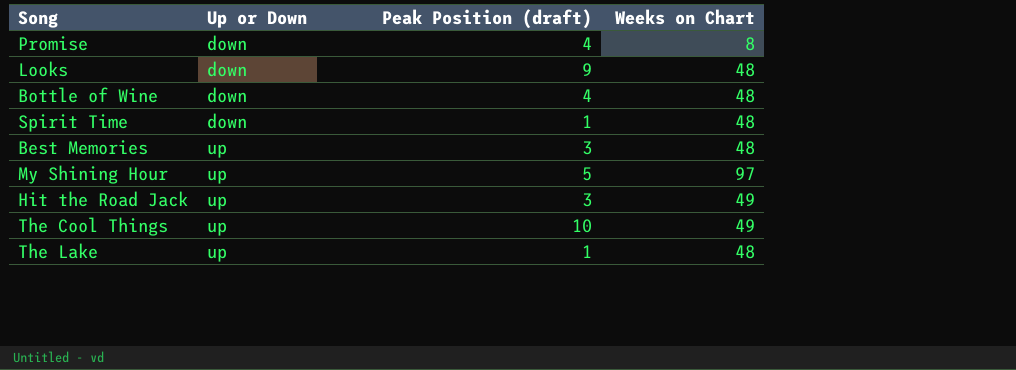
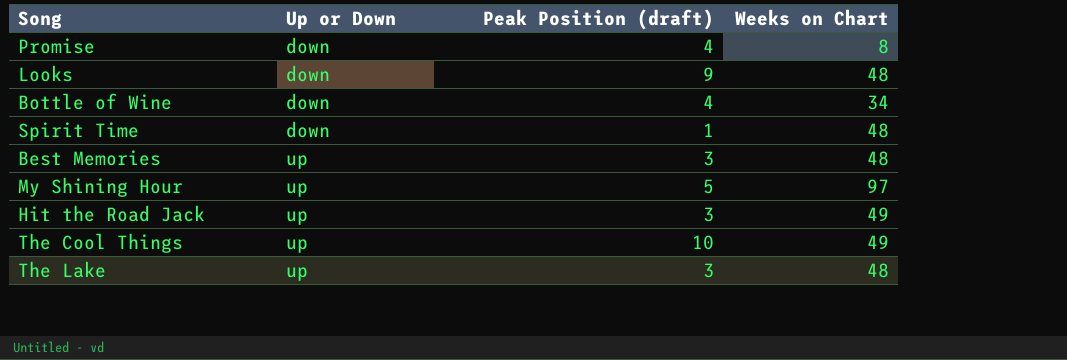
Bottle of Wine | Weeks on Chart: 48 -> 34
The Lake | Peak Position (draft): 1 -> 3

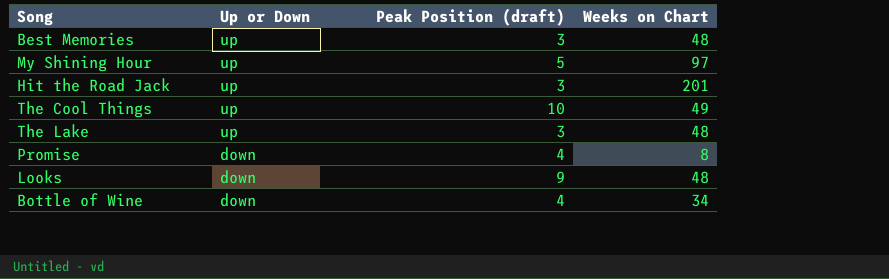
row order: Up or Down ascending -> Up or Down descending
row Spirit Time: down | 1 | 48 -> none
Hit the Road Jack | Weeks on Chart: 49 -> 201

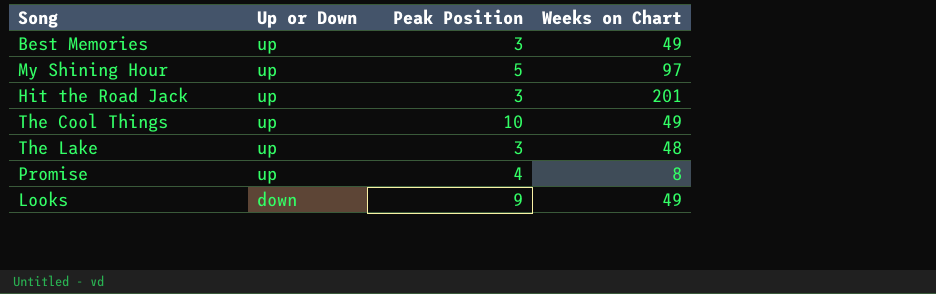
column name: Peak Position (draft) -> Peak Position
row Bottle of Wine: down | 4 | 34 -> none
Best Memories | Weeks on Chart: 48 -> 49
Promise | Up or Down: down -> up
Looks | Weeks on Chart: 48 -> 49

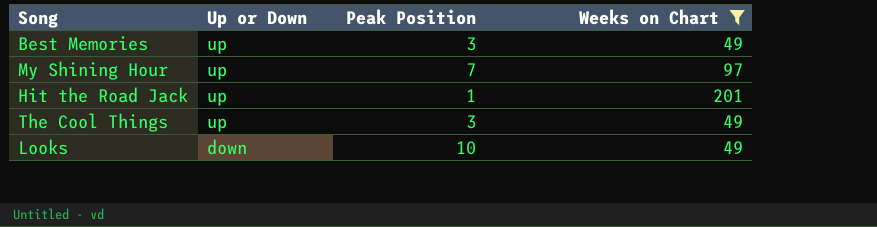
filter: none -> Weeks on Chart >= 49
My Shining Hour | Peak Position: 5 -> 7
Hit the Road Jack | Peak Position: 3 -> 1
The Cool Things | Peak Position: 10 -> 3
Looks | Peak Position: 9 -> 10

